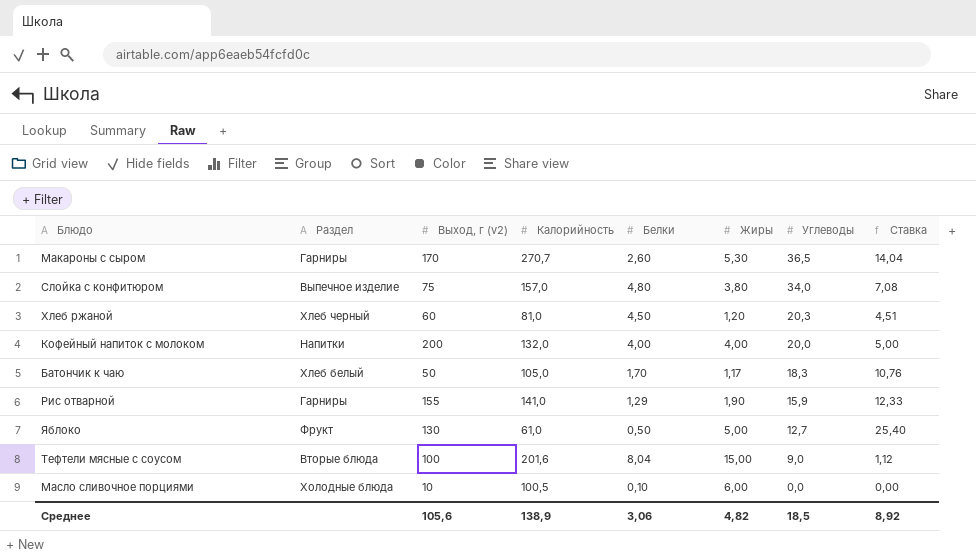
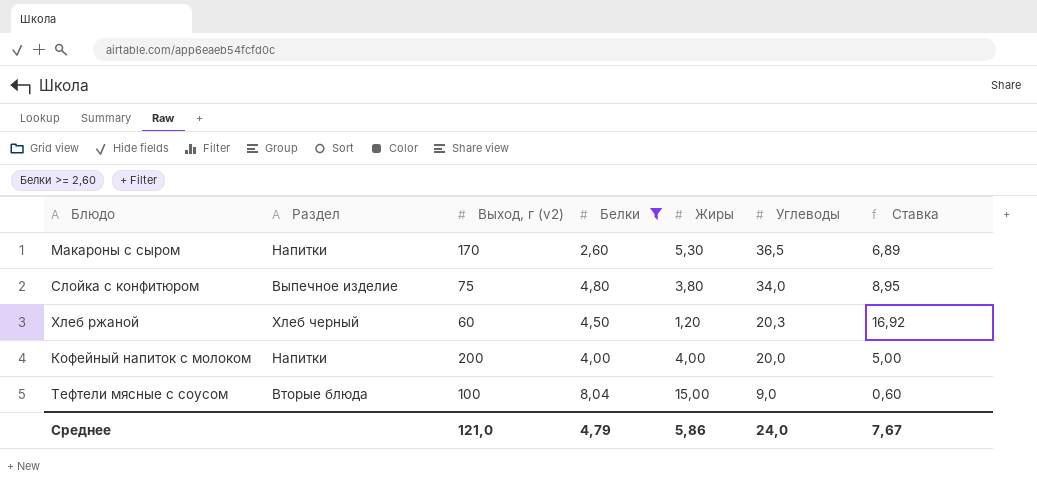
filter: none -> Белки >= 2,60
column Калорийность | position: 4 -> none
column Ставка | formula: [Углеводы] / [Белки] -> [Углеводы] / [Жиры]
Макароны с сыром | Раздел: Гарниры -> Напитки
Среднее | Выход, г (v2): 105,6 -> 121,0
Среднее | Белки: 3,06 -> 4,79
Среднее | Жиры: 4,82 -> 5,86
Среднее | Углеводы: 18,5 -> 24,0
Среднее | Ставка: 8,92 -> 7,67

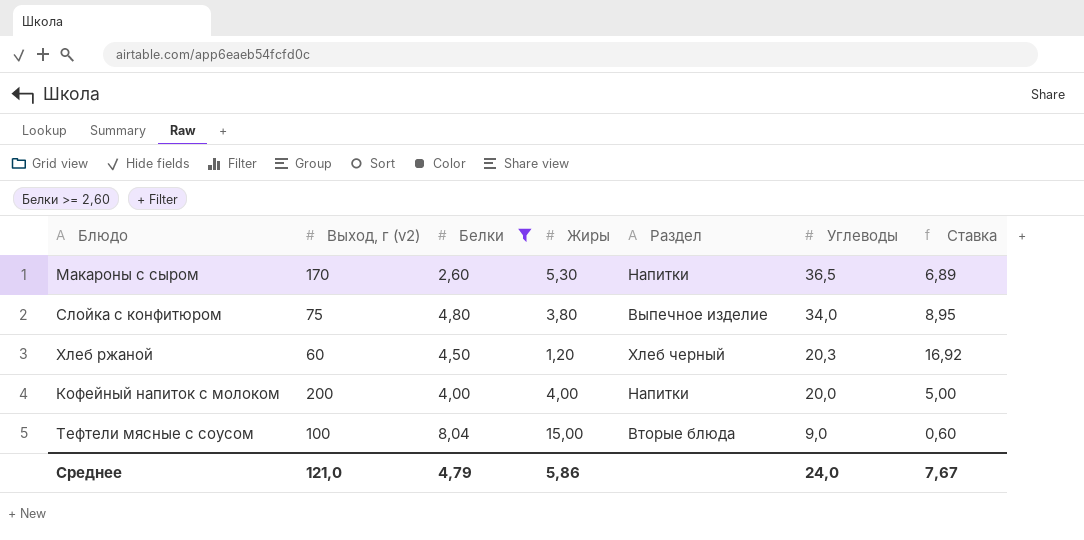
column Раздел | position: 2 -> 5

